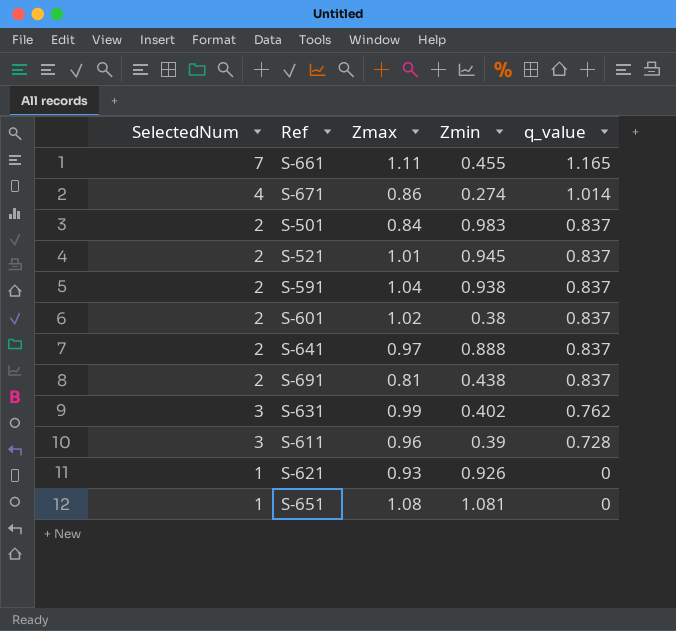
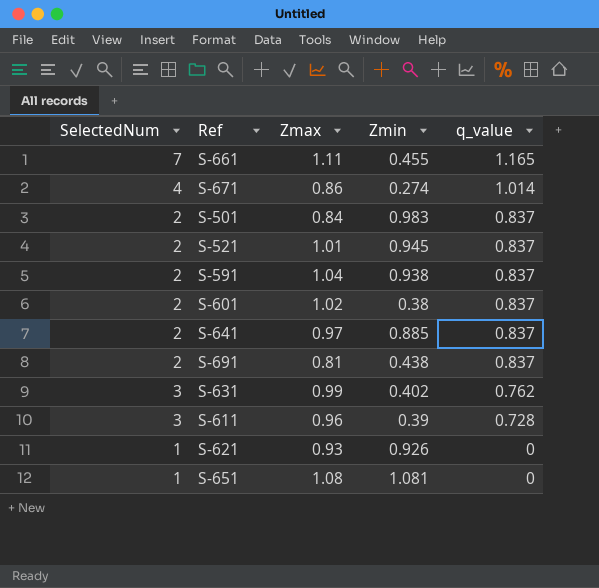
S-641 | Zmin: 0.888 -> 0.885

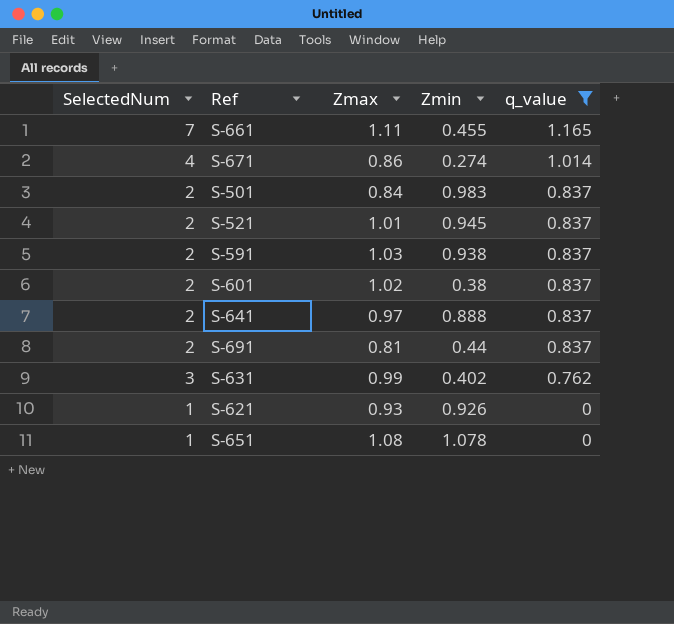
filter: none -> q_value != 0.728
S-591 | Zmax: 1.04 -> 1.03
S-641 | Zmin: 0.885 -> 0.888
S-691 | Zmin: 0.438 -> 0.44
S-651 | Zmin: 1.081 -> 1.078

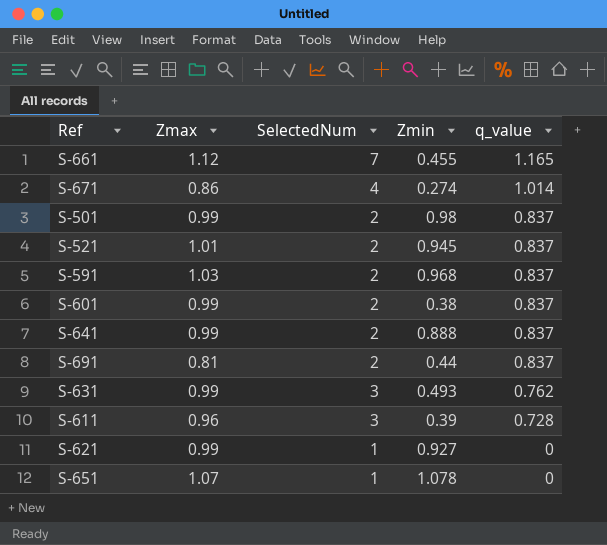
filter: q_value != 0.728 -> none
column SelectedNum | position: 1 -> 3
S-661 | Zmax: 1.11 -> 1.12
S-501 | Zmax: 0.84 -> 0.99
S-501 | Zmin: 0.983 -> 0.98
S-591 | Zmin: 0.938 -> 0.968
S-601 | Zmax: 1.02 -> 0.99
S-641 | Zmax: 0.97 -> 0.99
S-631 | Zmin: 0.402 -> 0.493
S-621 | Zmax: 0.93 -> 0.99
S-621 | Zmin: 0.926 -> 0.927
S-651 | Zmax: 1.08 -> 1.07

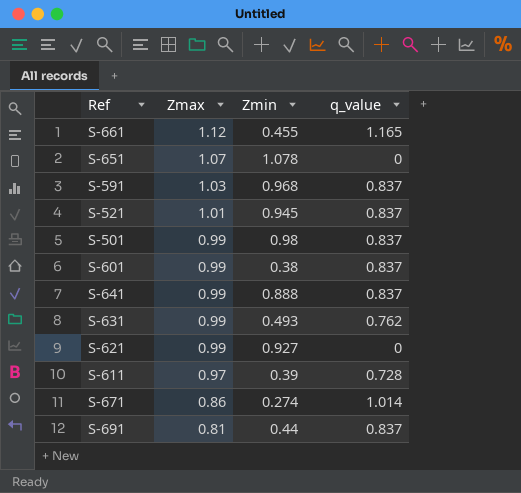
row order: q_value descending -> Zmax descending
column SelectedNum | position: 3 -> none
S-611 | Zmax: 0.96 -> 0.97

